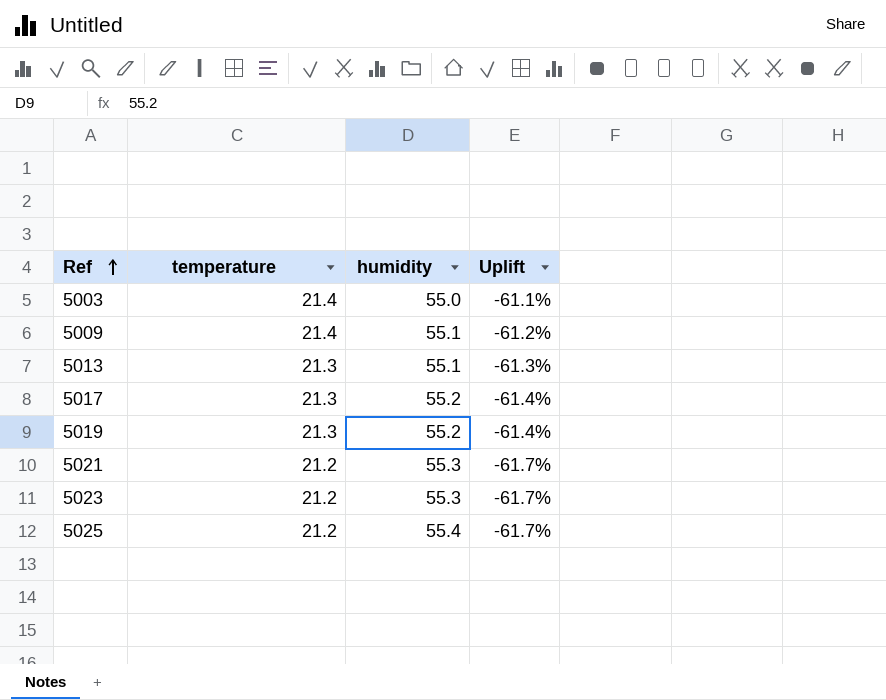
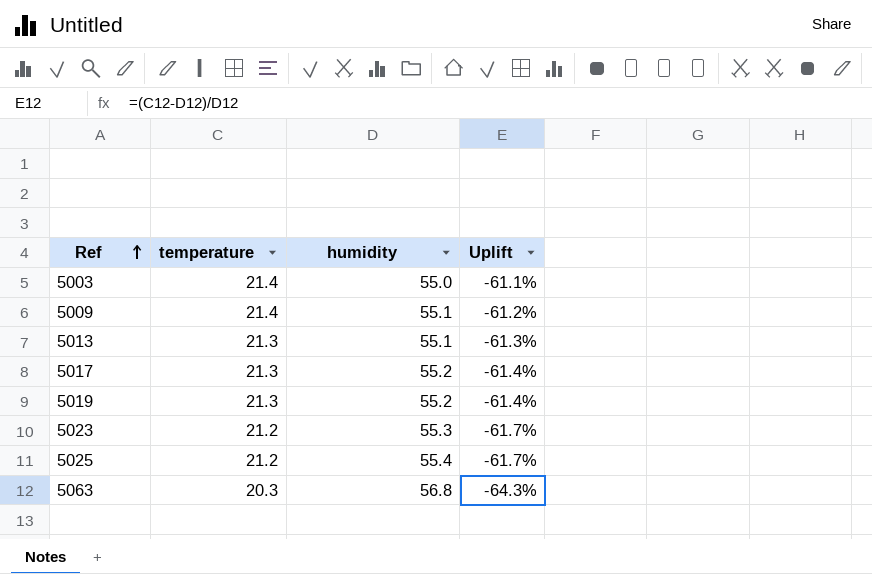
row 5021: 21.2 | 55.3 | -61.7% -> none
row 5063: none -> 20.3 | 56.8 | -64.3%

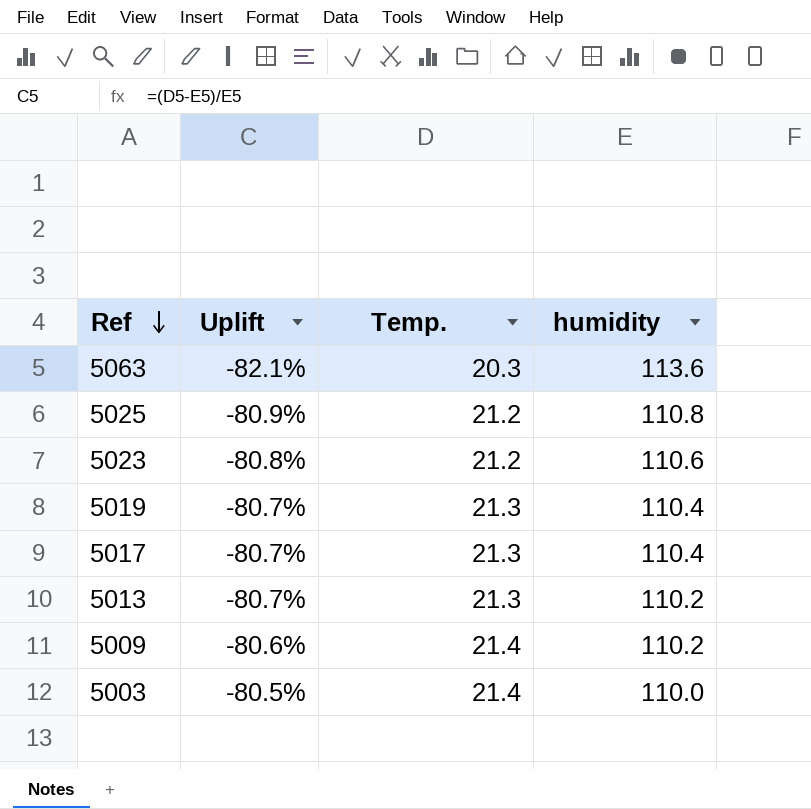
row order: Ref ascending -> Ref descending
column Uplift | position: 4 -> 2
column name: temperature -> Temp.
5063 | Uplift: -64.3% -> -82.1%
5063 | humidity: 56.8 -> 113.6
5025 | Uplift: -61.7% -> -80.9%
5025 | humidity: 55.4 -> 110.8
5023 | Uplift: -61.7% -> -80.8%
5023 | humidity: 55.3 -> 110.6
5019 | Uplift: -61.4% -> -80.7%
5019 | humidity: 55.2 -> 110.4
5017 | Uplift: -61.4% -> -80.7%
5017 | humidity: 55.2 -> 110.4
5013 | Uplift: -61.3% -> -80.7%
5013 | humidity: 55.1 -> 110.2
5009 | Uplift: -61.2% -> -80.6%
5009 | humidity: 55.1 -> 110.2
5003 | Uplift: -61.1% -> -80.5%
5003 | humidity: 55.0 -> 110.0

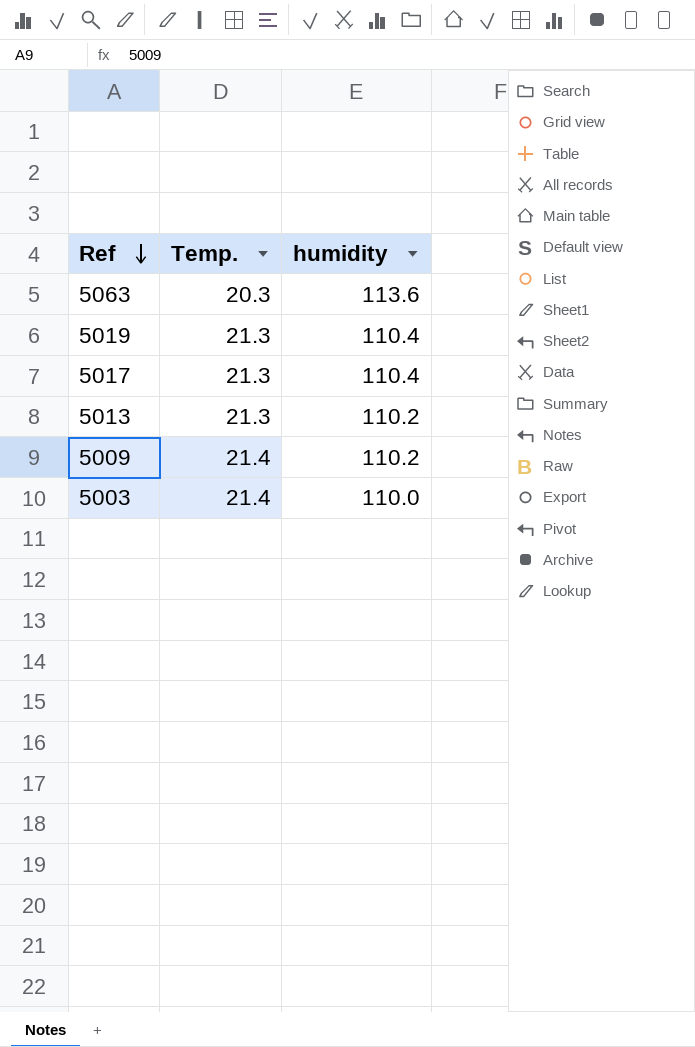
column Uplift | formula: ([Temp.] - [humidity]) / [humidity] -> none
row 5025: -80.9% | 21.2 | 110.8 -> none
row 5023: -80.8% | 21.2 | 110.6 -> none

